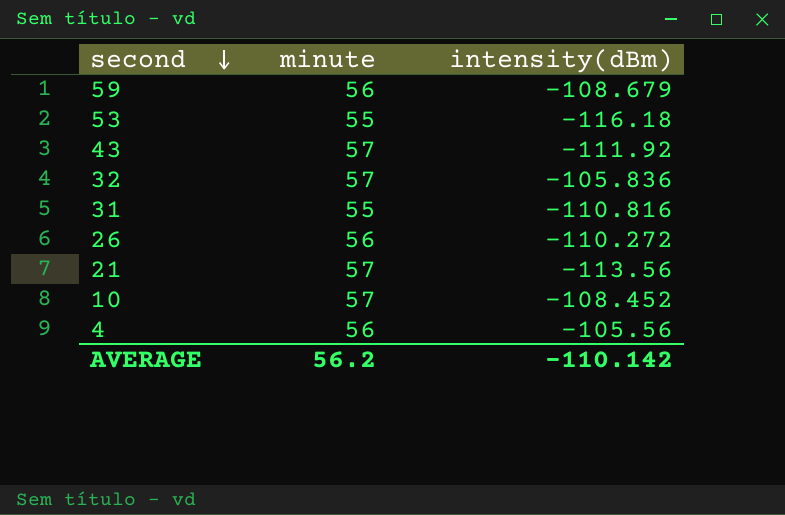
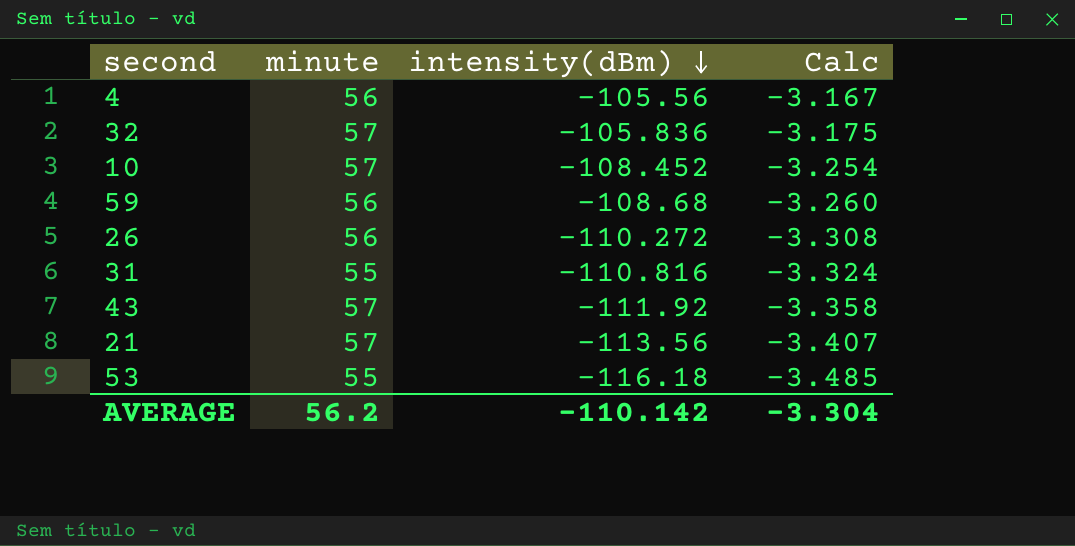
row order: second descending -> intensity(dBm) descending
column Calc | formula: none -> [intensity(dBm)] * 0.03
59 | intensity(dBm): -108.679 -> -108.68

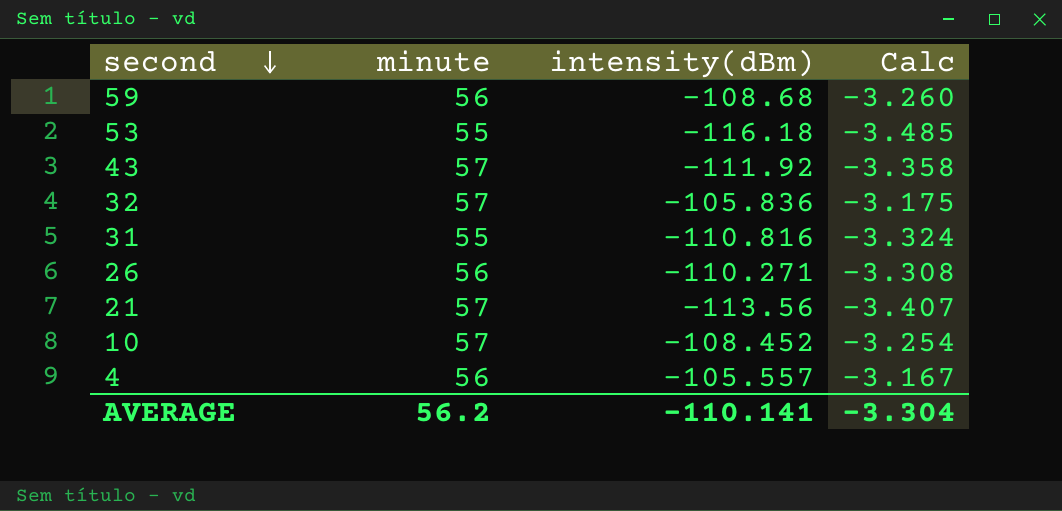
row order: intensity(dBm) descending -> second descending
26 | intensity(dBm): -110.272 -> -110.271
4 | intensity(dBm): -105.56 -> -105.557
AVERAGE | intensity(dBm): -110.142 -> -110.141

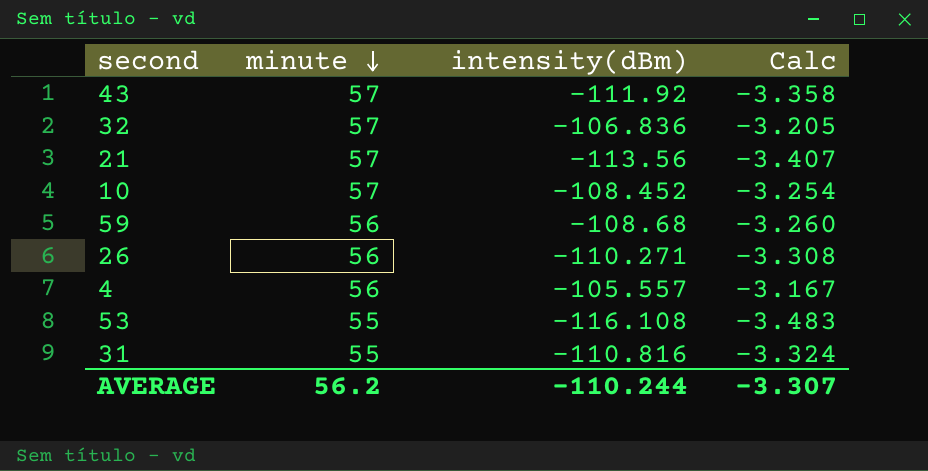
row order: second descending -> minute descending
32 | intensity(dBm): -105.836 -> -106.836
32 | Calc: -3.175 -> -3.205
53 | intensity(dBm): -116.18 -> -116.108
53 | Calc: -3.485 -> -3.483
AVERAGE | intensity(dBm): -110.141 -> -110.244
AVERAGE | Calc: -3.304 -> -3.307

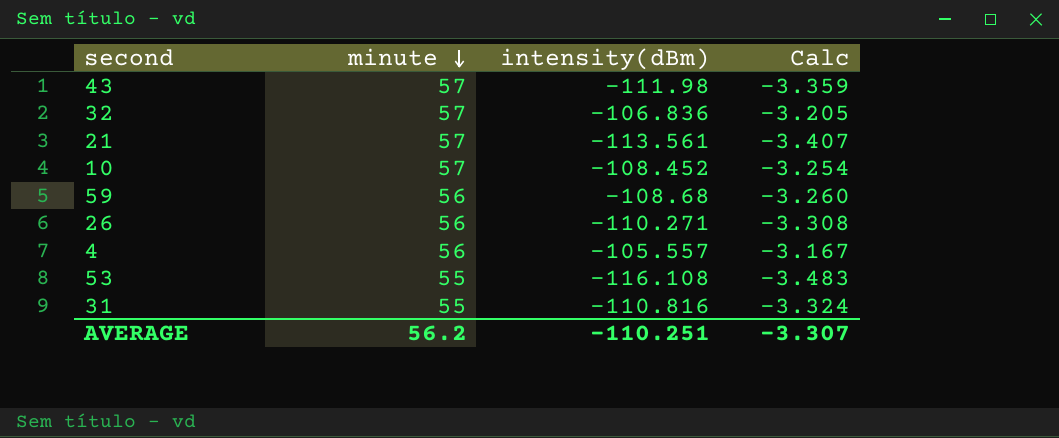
43 | intensity(dBm): -111.92 -> -111.98
43 | Calc: -3.358 -> -3.359
21 | intensity(dBm): -113.56 -> -113.561
AVERAGE | intensity(dBm): -110.244 -> -110.251

